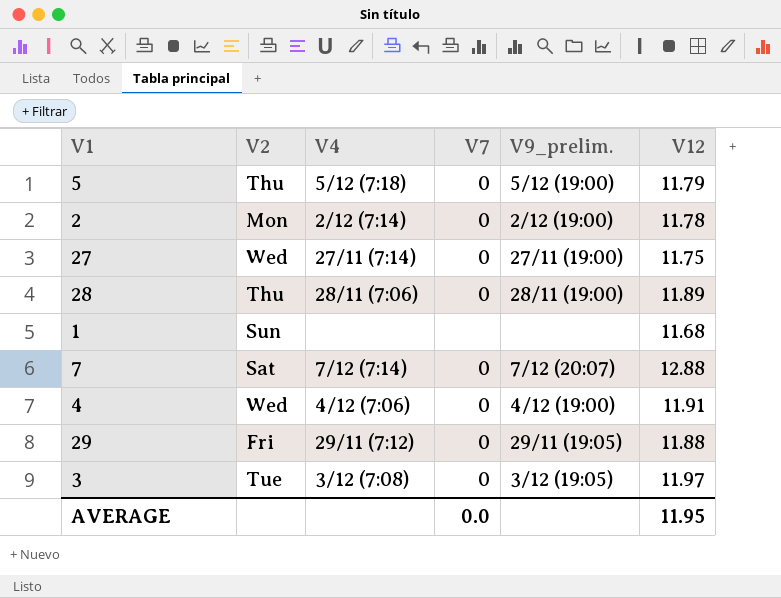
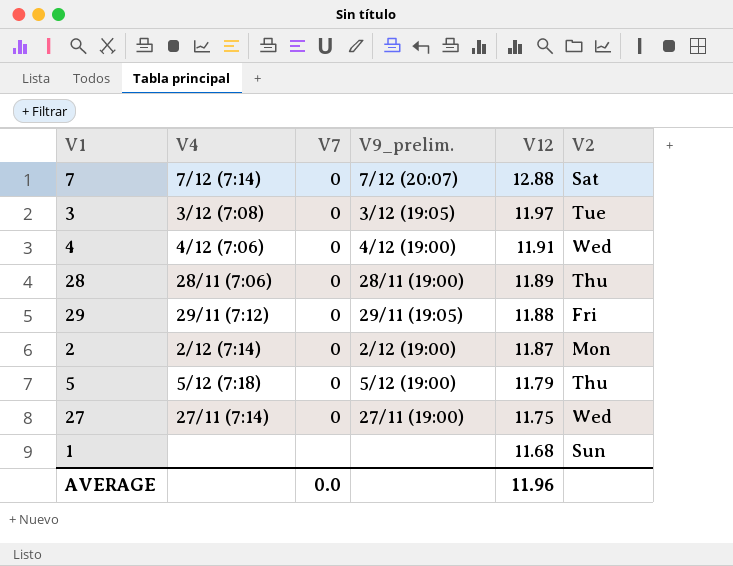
row order: none -> V12 descending
column V2 | position: 2 -> 6
2 | V12: 11.78 -> 11.87
AVERAGE | V12: 11.95 -> 11.96

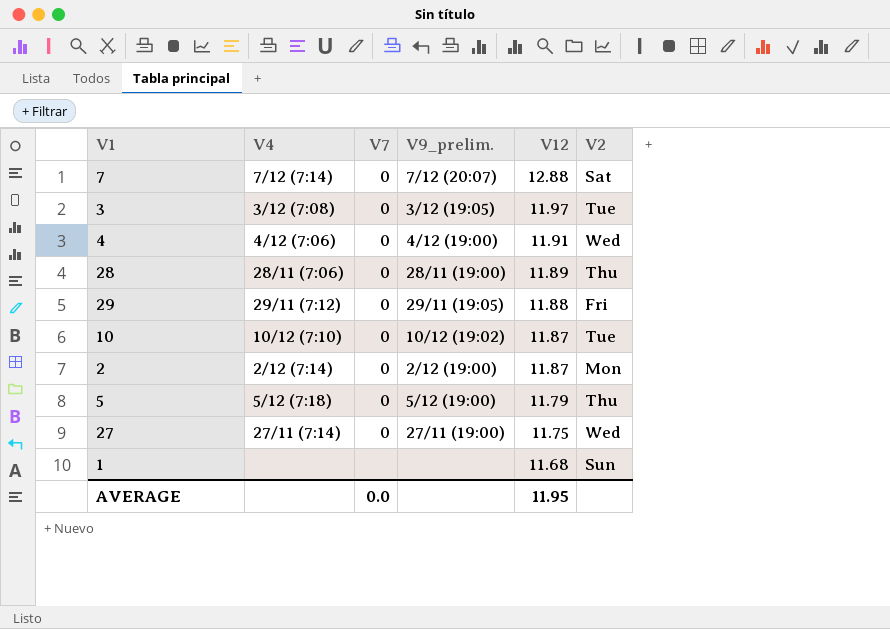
row 10: none -> 10/12 (7:10) | 0 | 10/12 (19:02) | 11.87 | Tue
AVERAGE | V12: 11.96 -> 11.95

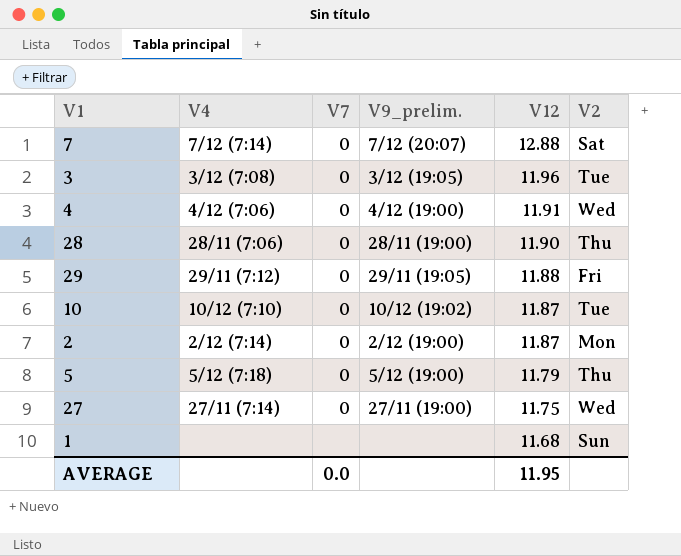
3 | V12: 11.97 -> 11.96
28 | V12: 11.89 -> 11.90

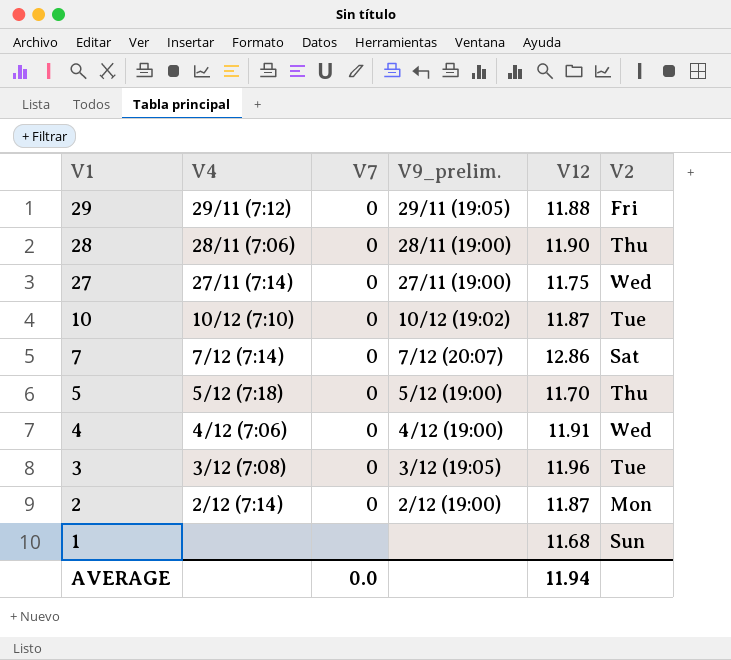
row order: V12 descending -> V1 descending
7 | V12: 12.88 -> 12.86
5 | V12: 11.79 -> 11.70
AVERAGE | V12: 11.95 -> 11.94

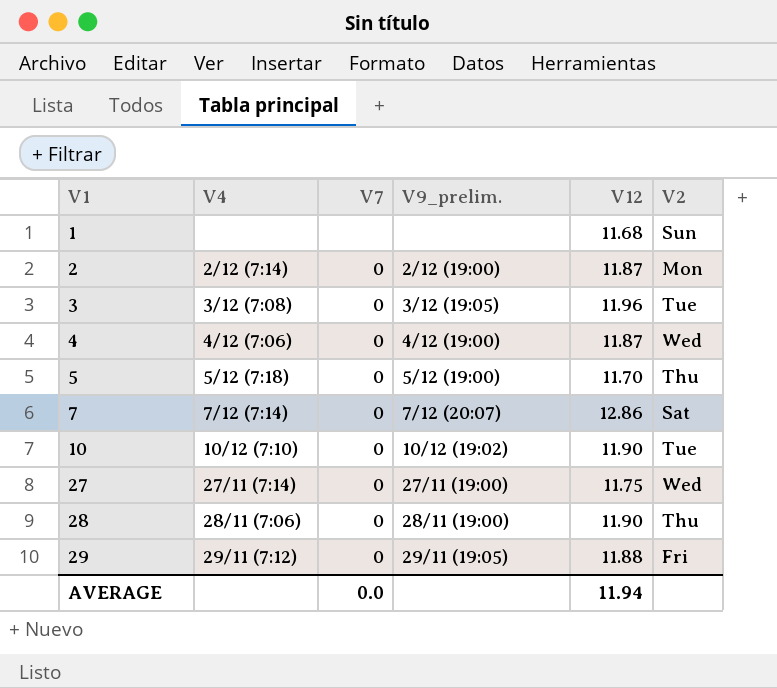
row order: V1 descending -> V1 ascending
4 | V12: 11.91 -> 11.87
10 | V12: 11.87 -> 11.90

